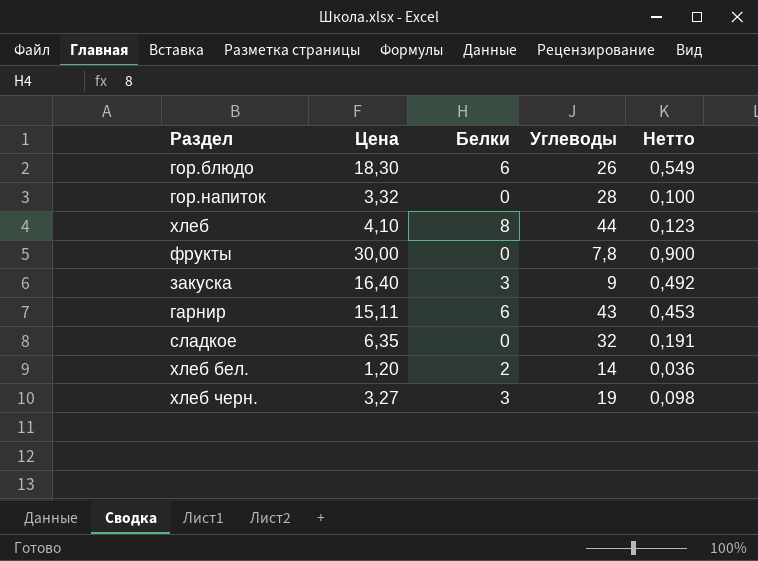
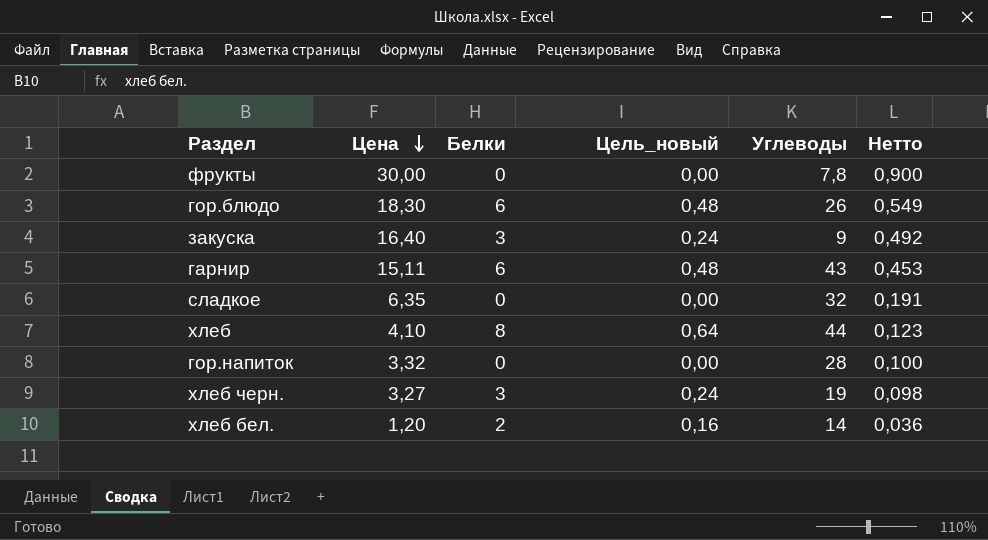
row order: none -> Цена descending
column Цель_новый | formula: none -> [Белки] * 0,08

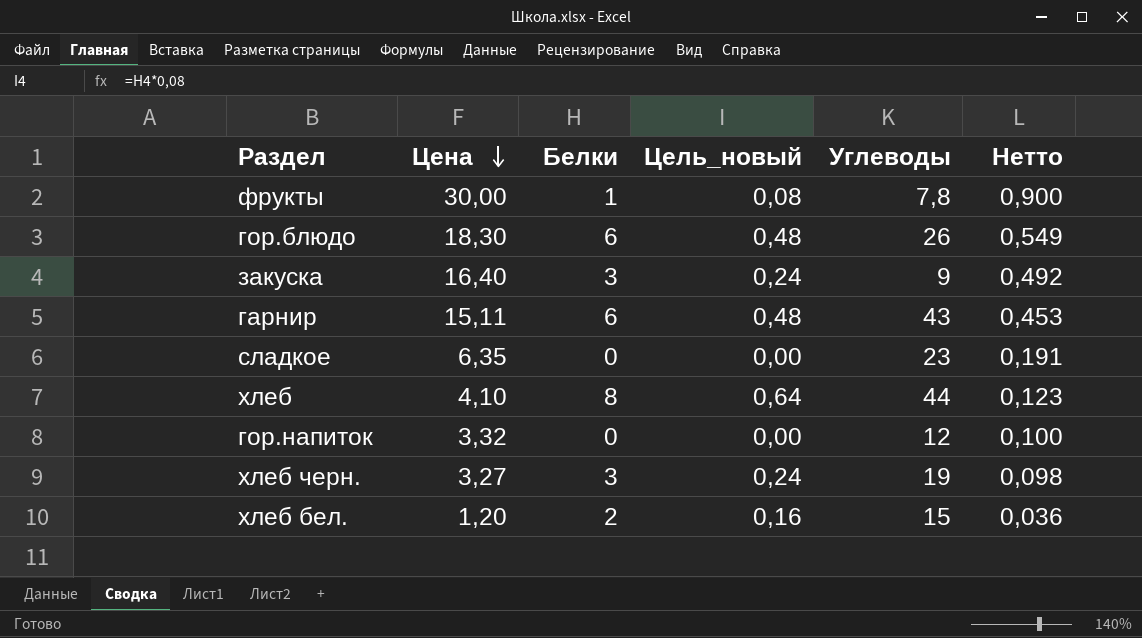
фрукты | Белки: 0 -> 1
фрукты | Цель_новый: 0,00 -> 0,08
сладкое | Углеводы: 32 -> 23
гор.напиток | Углеводы: 28 -> 12
хлеб бел. | Углеводы: 14 -> 15

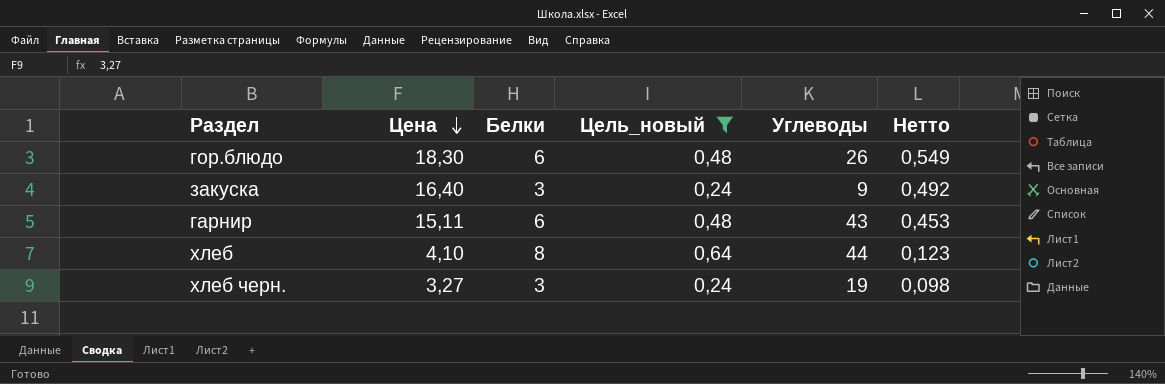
filter: none -> Цель_новый >= 0,24

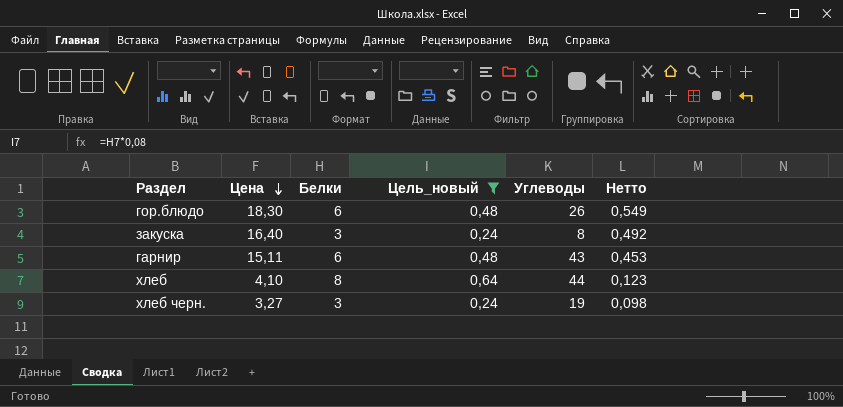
закуска | Углеводы: 9 -> 8

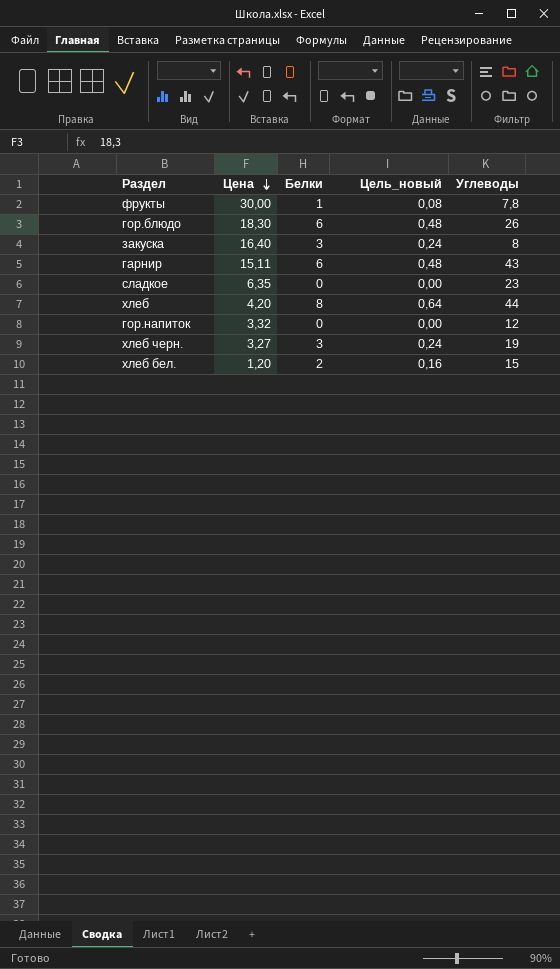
filter: Цель_новый >= 0,24 -> none
column Нетто | formula: [Цена] * 0,03 -> none
хлеб | Цена: 4,10 -> 4,20

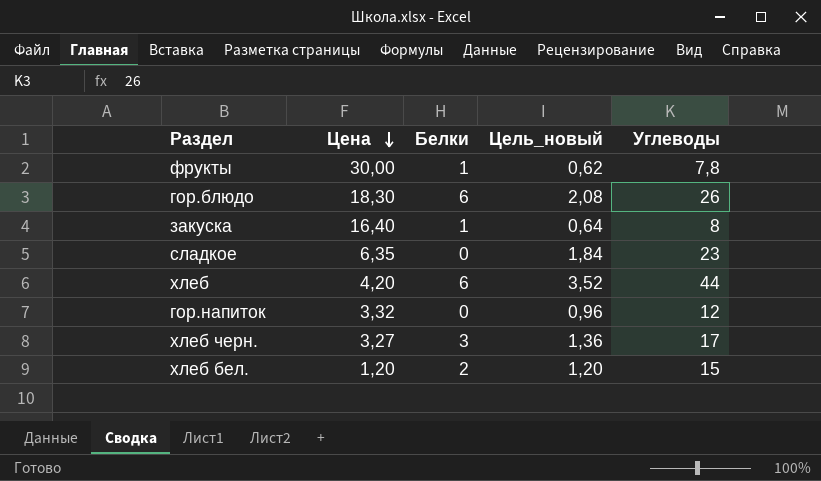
column Цель_новый | formula: [Белки] * 0,08 -> [Углеводы] * 0,08
row гарнир: 15,11 | 6 | 0,48 | 43 -> none
закуска | Белки: 3 -> 1
хлеб | Белки: 8 -> 6
хлеб черн. | Углеводы: 19 -> 17

